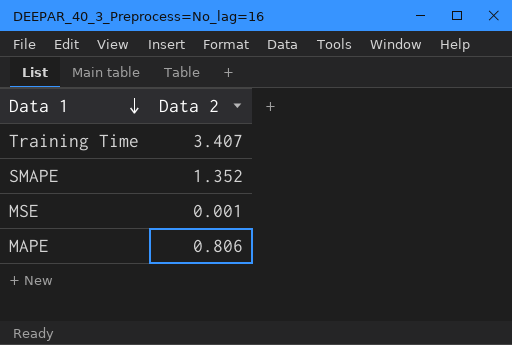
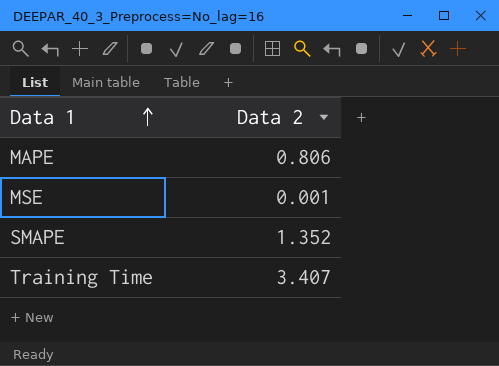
row order: Data 1 descending -> Data 1 ascending

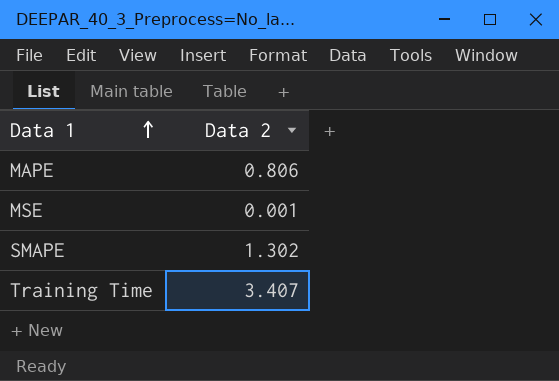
SMAPE | Data 2: 1.352 -> 1.302

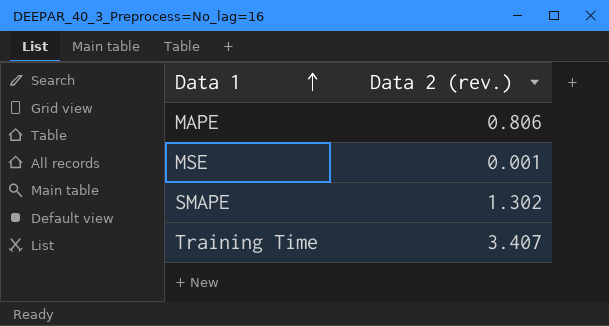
column name: Data 2 -> Data 2 (rev.)

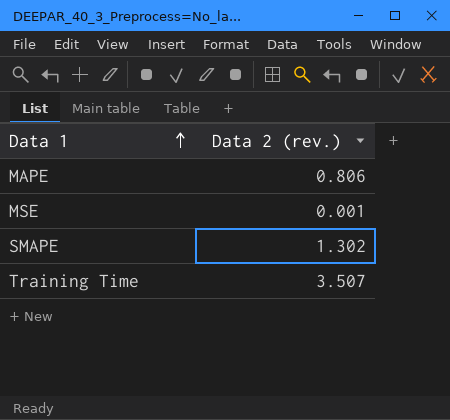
Training Time | Data 2 (rev.): 3.407 -> 3.507

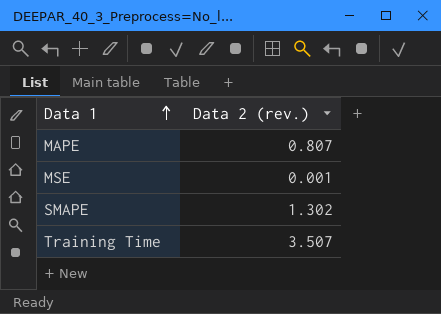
MAPE | Data 2 (rev.): 0.806 -> 0.807

